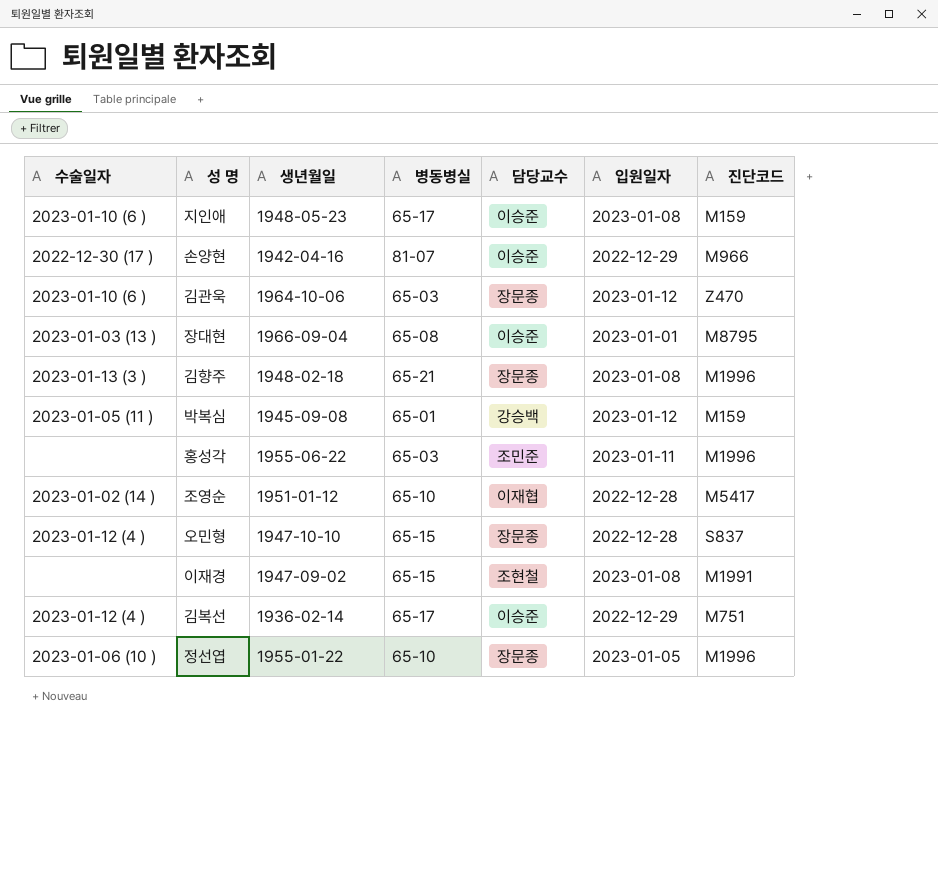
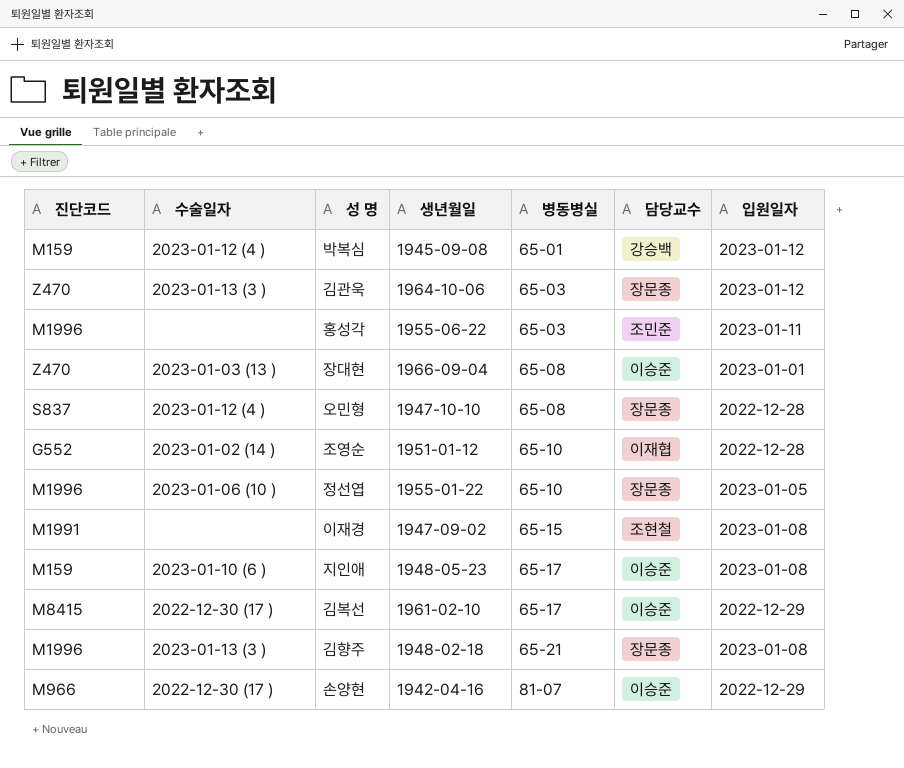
row order: none -> 병동병실 ascending
column 진단코드 | position: 7 -> 1
박복심 | 수술일자: 2023-01-05 (11 ) -> 2023-01-12 (4 )
김관욱 | 수술일자: 2023-01-10 (6 ) -> 2023-01-13 (3 )
장대현 | 진단코드: M8795 -> Z470
오민형 | 병동병실: 65-15 -> 65-08
조영순 | 진단코드: M5417 -> G552
김복선 | 진단코드: M751 -> M8415
김복선 | 수술일자: 2023-01-12 (4 ) -> 2022-12-30 (17 )
김복선 | 생년월일: 1936-02-14 -> 1961-02-10

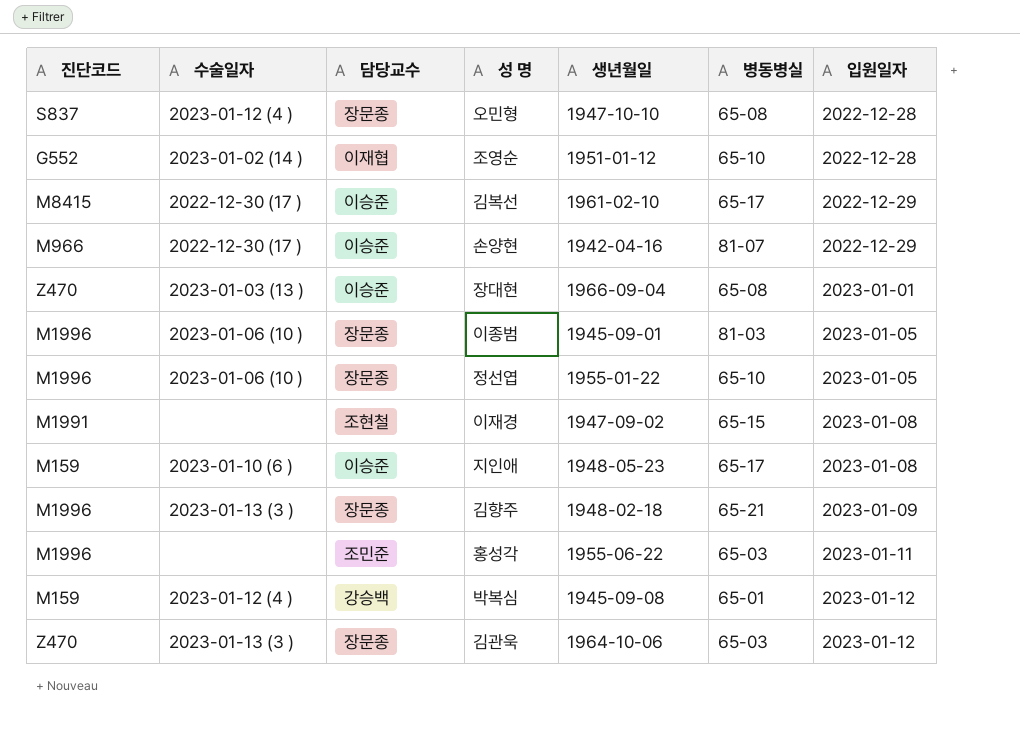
row order: 병동병실 ascending -> 입원일자 ascending
column 담당교수 | position: 6 -> 3
row 이종범: none -> M1996 | 2023-01-06 (10 ) | 장문종 | 1945-09-01 | 81-03 | 2023-01-05
김향주 | 입원일자: 2023-01-08 -> 2023-01-09

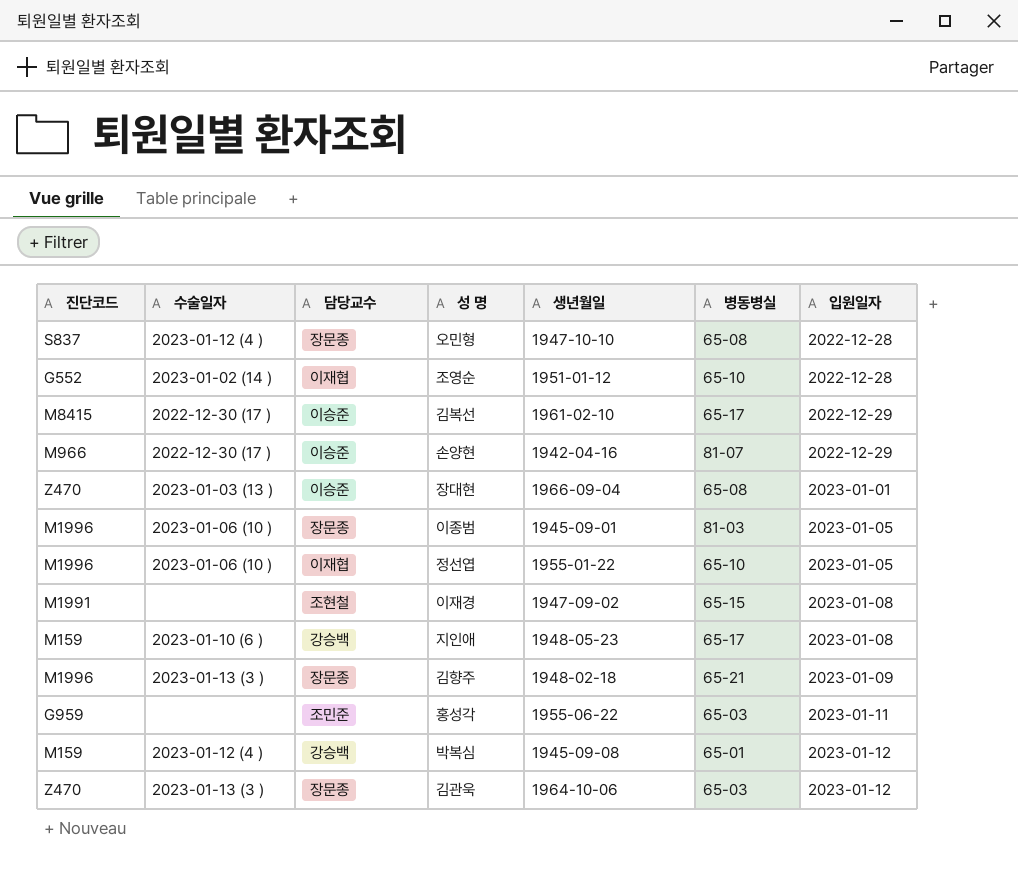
정선엽 | 담당교수: 장문종 -> 이재협
지인애 | 담당교수: 이승준 -> 강승백
홍성각 | 진단코드: M1996 -> G959

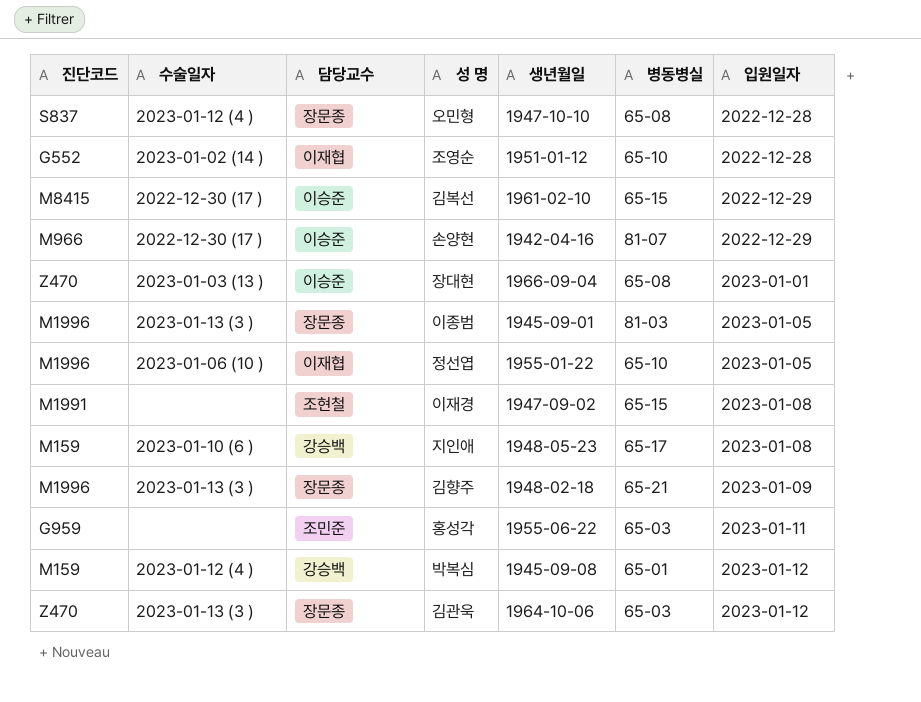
김복선 | 병동병실: 65-17 -> 65-15
이종범 | 수술일자: 2023-01-06 (10 ) -> 2023-01-13 (3 )

